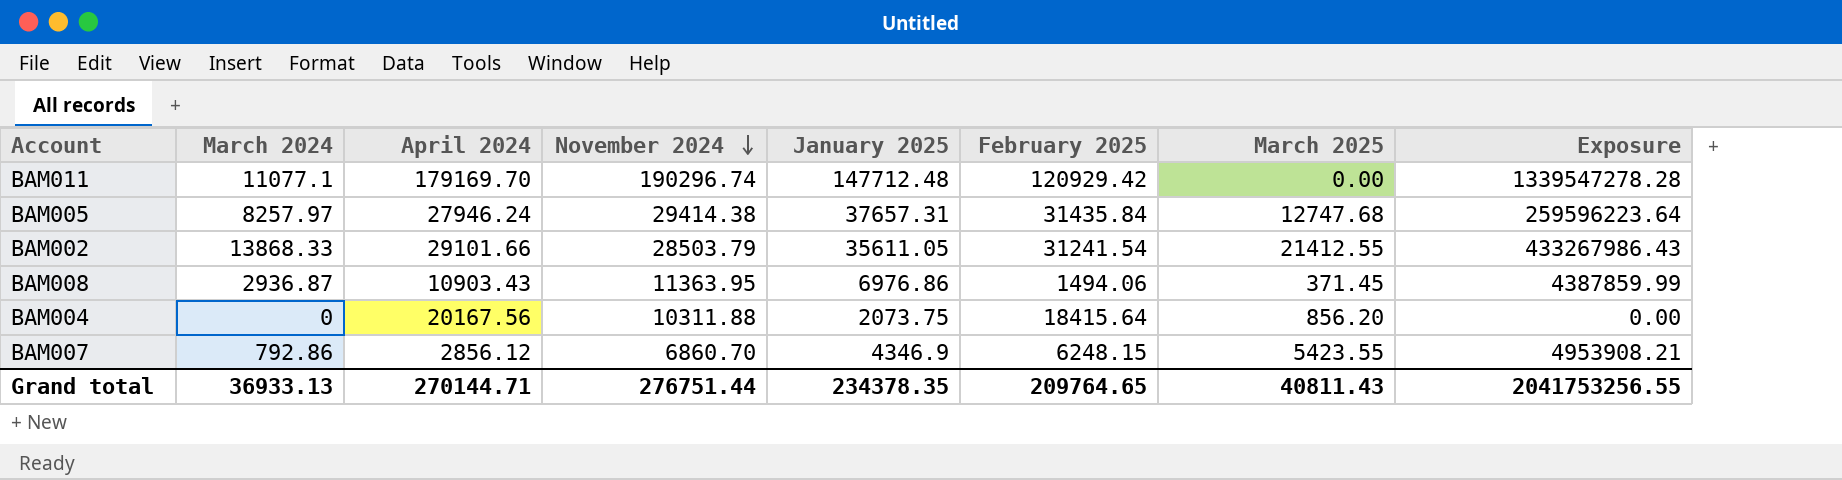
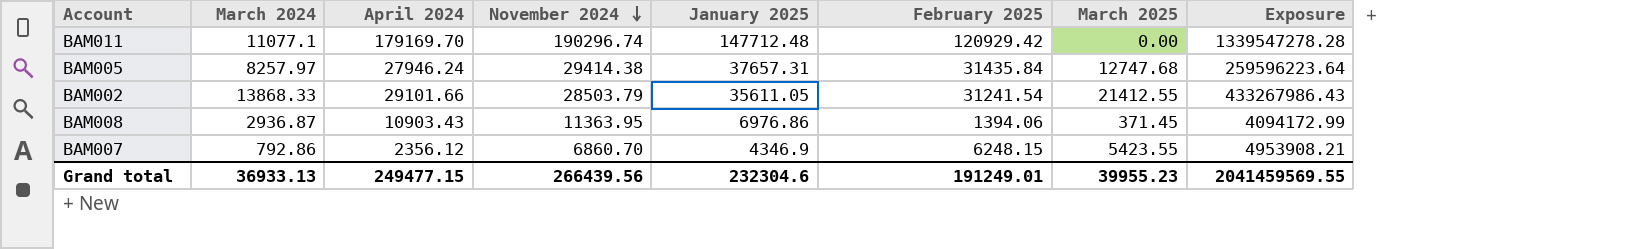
row BAM004: 0 | 20167.56 | 10311.88 | 2073.75 | 18415.64 | 856.20 | 0.00 -> none
BAM008 | February 2025: 1494.06 -> 1394.06
BAM008 | Exposure: 4387859.99 -> 4094172.99
BAM007 | April 2024: 2856.12 -> 2356.12
Grand total | April 2024: 270144.71 -> 249477.15
Grand total | November 2024: 276751.44 -> 266439.56
Grand total | January 2025: 234378.35 -> 232304.6
Grand total | February 2025: 209764.65 -> 191249.01
Grand total | March 2025: 40811.43 -> 39955.23
Grand total | Exposure: 2041753256.55 -> 2041459569.55

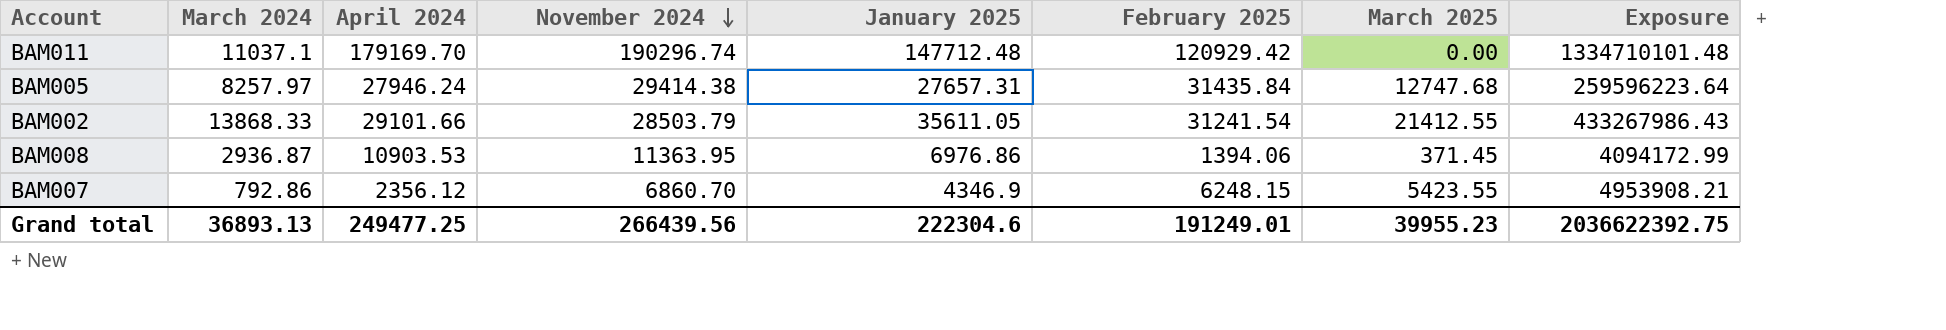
BAM011 | March 2024: 11077.1 -> 11037.1
BAM011 | Exposure: 1339547278.28 -> 1334710101.48
BAM005 | January 2025: 37657.31 -> 27657.31
BAM008 | April 2024: 10903.43 -> 10903.53
Grand total | March 2024: 36933.13 -> 36893.13
Grand total | April 2024: 249477.15 -> 249477.25
Grand total | January 2025: 232304.6 -> 222304.6
Grand total | Exposure: 2041459569.55 -> 2036622392.75

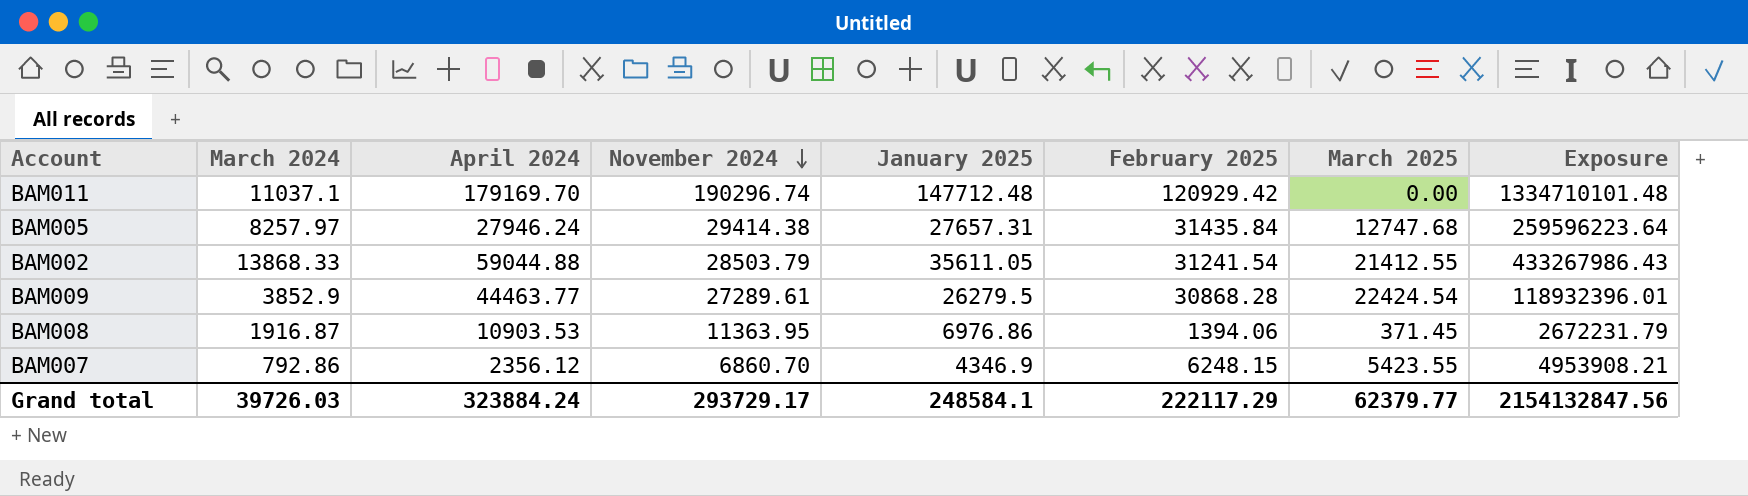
BAM002 | April 2024: 29101.66 -> 59044.88
row BAM009: none -> 3852.9 | 44463.77 | 27289.61 | 26279.5 | 30868.28 | 22424.54 | 118932396.01
BAM008 | March 2024: 2936.87 -> 1916.87
BAM008 | Exposure: 4094172.99 -> 2672231.79
Grand total | March 2024: 36893.13 -> 39726.03
Grand total | April 2024: 249477.25 -> 323884.24
Grand total | November 2024: 266439.56 -> 293729.17
Grand total | January 2025: 222304.6 -> 248584.1
Grand total | February 2025: 191249.01 -> 222117.29
Grand total | March 2025: 39955.23 -> 62379.77
Grand total | Exposure: 2036622392.75 -> 2154132847.56

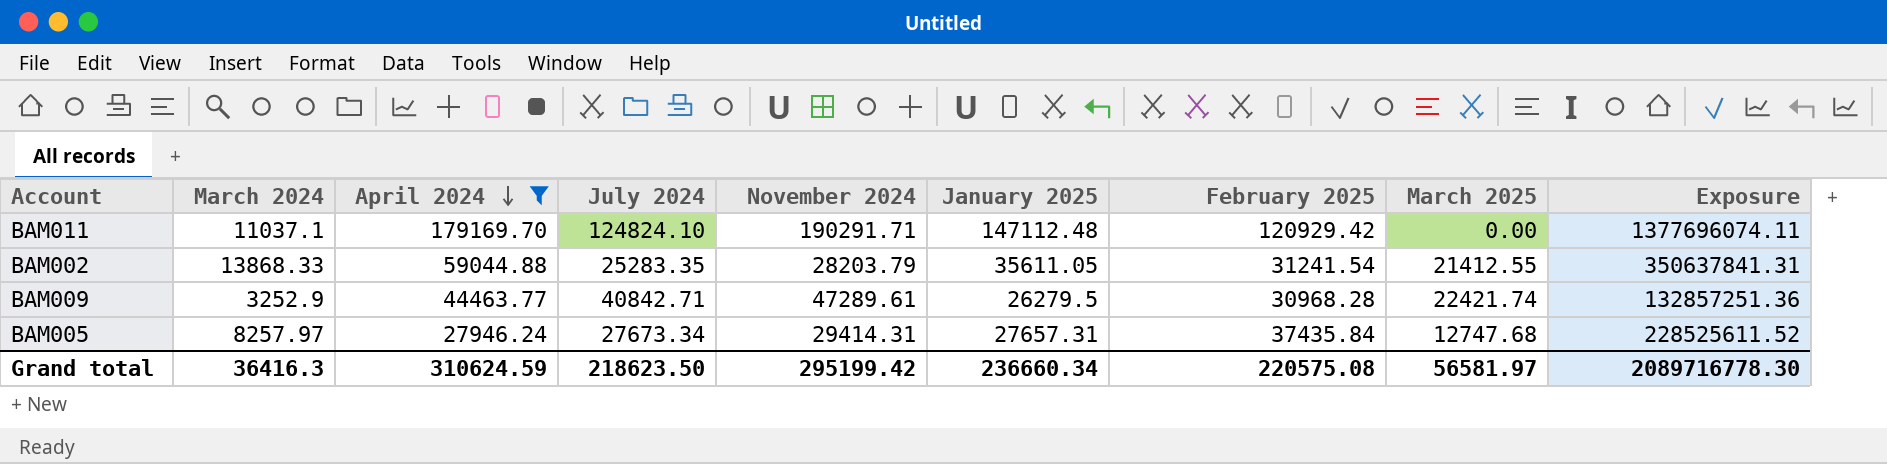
filter: none -> April 2024 >= 27946.24
row order: November 2024 descending -> April 2024 descending
column July 2024 | position: none -> 4
column Exposure | formula: [March 2024] * [February 2025] -> [March 2024] * [July 2024]
BAM011 | November 2024: 190296.74 -> 190291.71
BAM011 | January 2025: 147712.48 -> 147112.48
BAM002 | November 2024: 28503.79 -> 28203.79
BAM009 | March 2024: 3852.9 -> 3252.9
BAM009 | November 2024: 27289.61 -> 47289.61
BAM009 | February 2025: 30868.28 -> 30968.28
BAM009 | March 2025: 22424.54 -> 22421.74
BAM005 | November 2024: 29414.38 -> 29414.31
BAM005 | February 2025: 31435.84 -> 37435.84
Grand total | March 2024: 39726.03 -> 36416.3
Grand total | April 2024: 323884.24 -> 310624.59
Grand total | November 2024: 293729.17 -> 295199.42
Grand total | January 2025: 248584.1 -> 236660.34
Grand total | February 2025: 222117.29 -> 220575.08
Grand total | March 2025: 62379.77 -> 56581.97
Grand total | Exposure: 2154132847.56 -> 2089716778.30

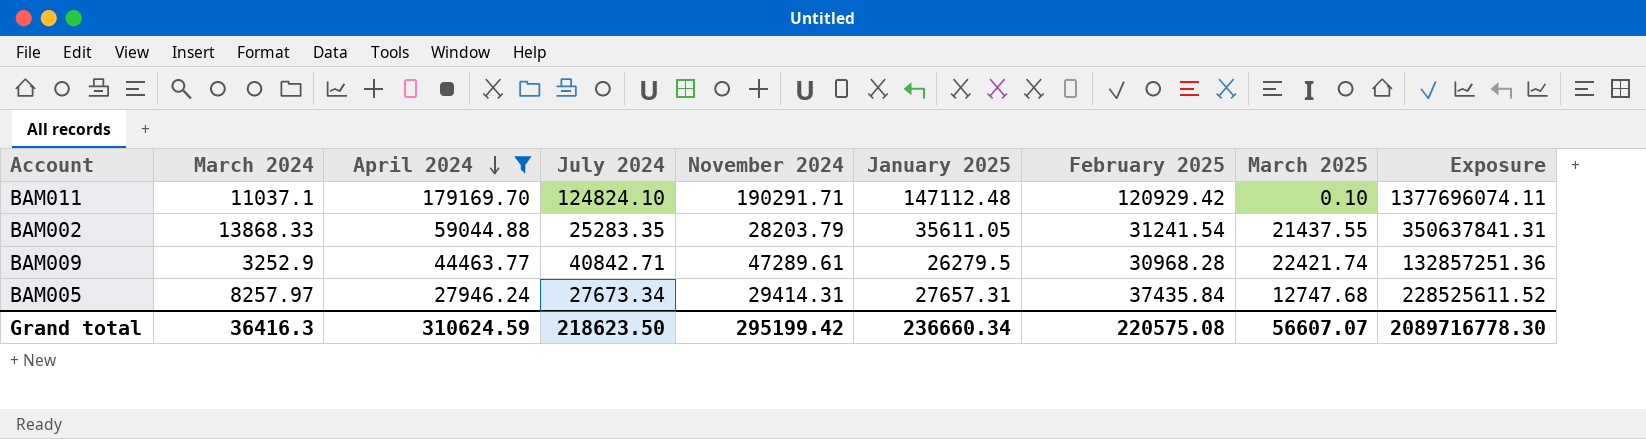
BAM011 | March 2025: 0.00 -> 0.10
BAM002 | March 2025: 21412.55 -> 21437.55
Grand total | March 2025: 56581.97 -> 56607.07

